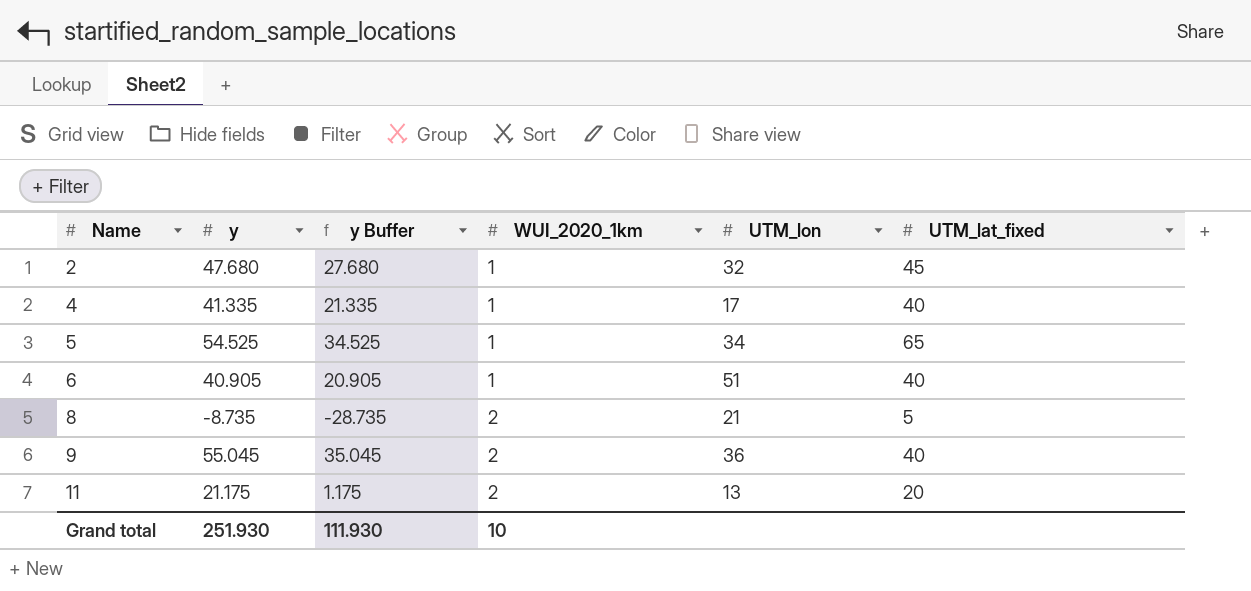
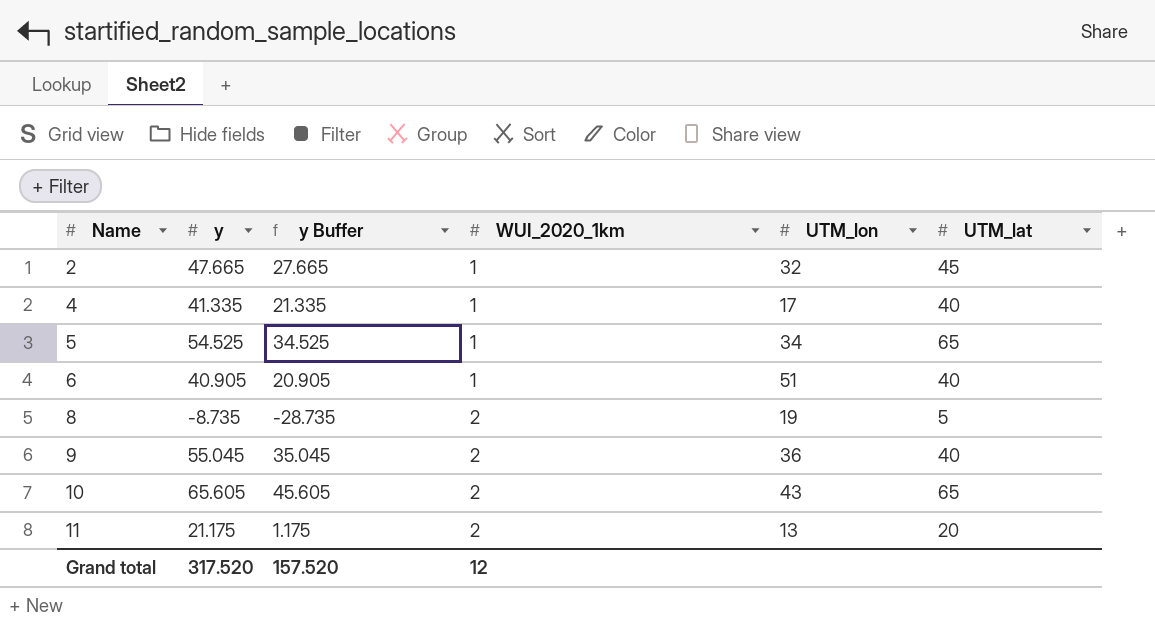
column name: UTM_lat_fixed -> UTM_lat
2 | y: 47.680 -> 47.665
2 | y Buffer: 27.680 -> 27.665
8 | UTM_lon: 21 -> 19
row 10: none -> 65.605 | 45.605 | 2 | 43 | 65
Grand total | y: 251.930 -> 317.520
Grand total | y Buffer: 111.930 -> 157.520
Grand total | WUI_2020_1km: 10 -> 12

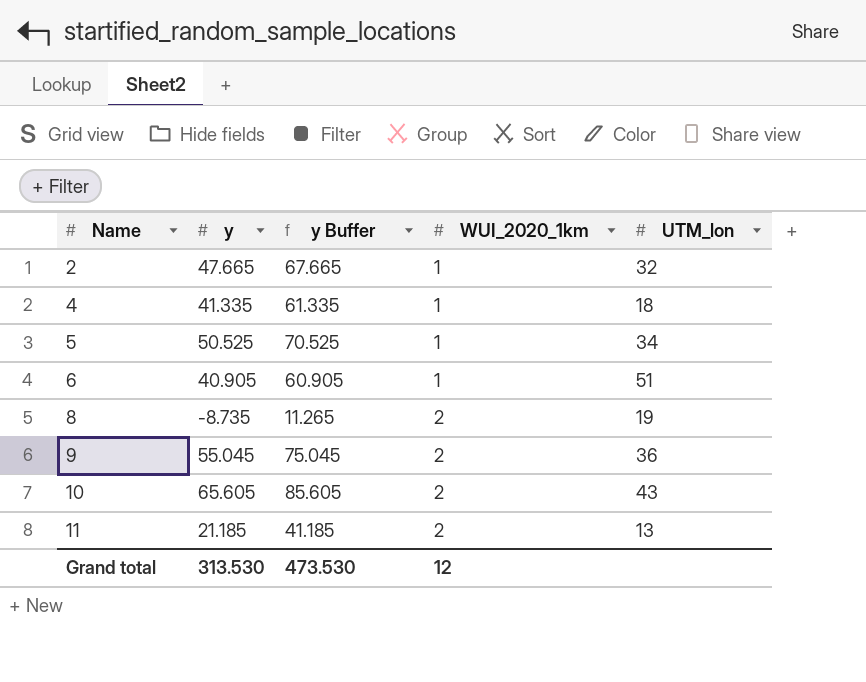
column UTM_lat | position: 6 -> none
column y Buffer | formula: [y] - 20 -> [y] + 20
4 | UTM_lon: 17 -> 18
5 | y: 54.525 -> 50.525
11 | y: 21.175 -> 21.185
Grand total | y: 317.520 -> 313.530
Grand total | y Buffer: 157.520 -> 473.530

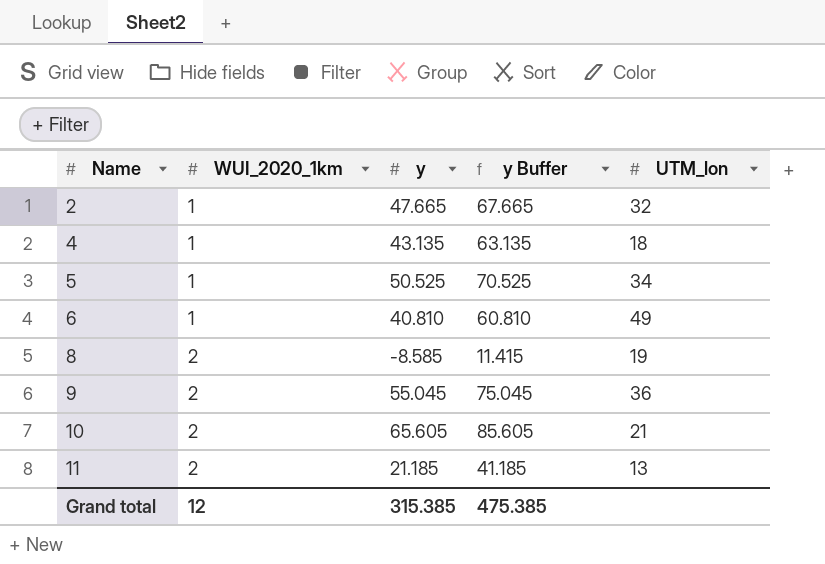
column WUI_2020_1km | position: 4 -> 2
4 | y: 41.335 -> 43.135
4 | y Buffer: 61.335 -> 63.135
6 | y: 40.905 -> 40.810
6 | y Buffer: 60.905 -> 60.810
6 | UTM_lon: 51 -> 49
8 | y: -8.735 -> -8.585
8 | y Buffer: 11.265 -> 11.415
10 | UTM_lon: 43 -> 21
Grand total | y: 313.530 -> 315.385
Grand total | y Buffer: 473.530 -> 475.385

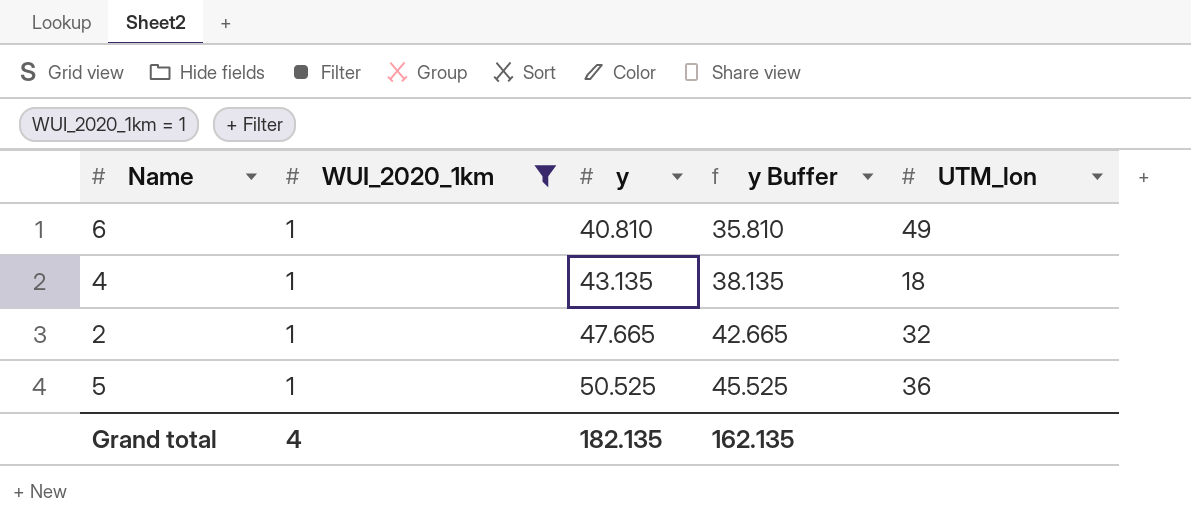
filter: none -> WUI_2020_1km = 1
row order: Name ascending -> y ascending
column y Buffer | formula: [y] + 20 -> [y] - 5
5 | UTM_lon: 34 -> 36
Grand total | WUI_2020_1km: 12 -> 4
Grand total | y: 315.385 -> 182.135
Grand total | y Buffer: 475.385 -> 162.135

